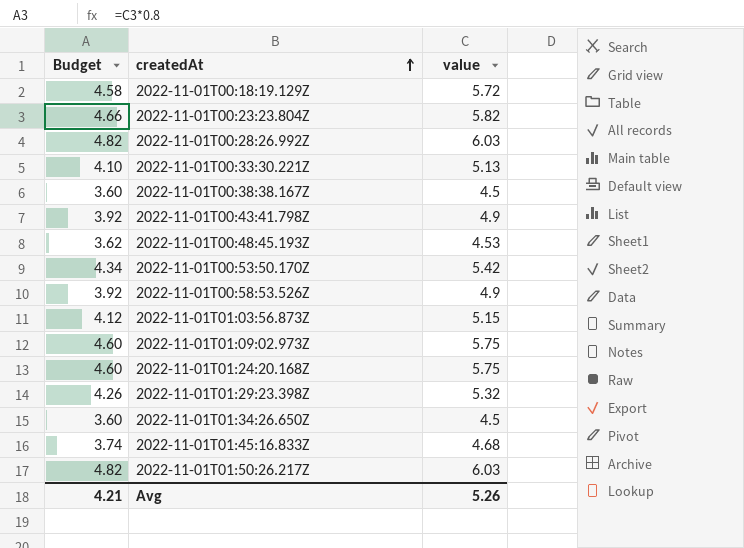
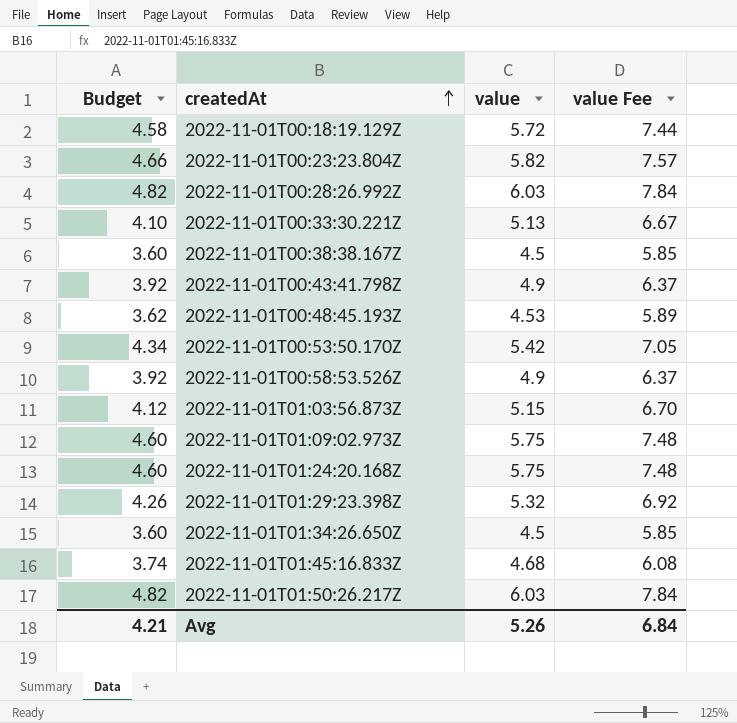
column value Fee | formula: none -> [value] * 1.3

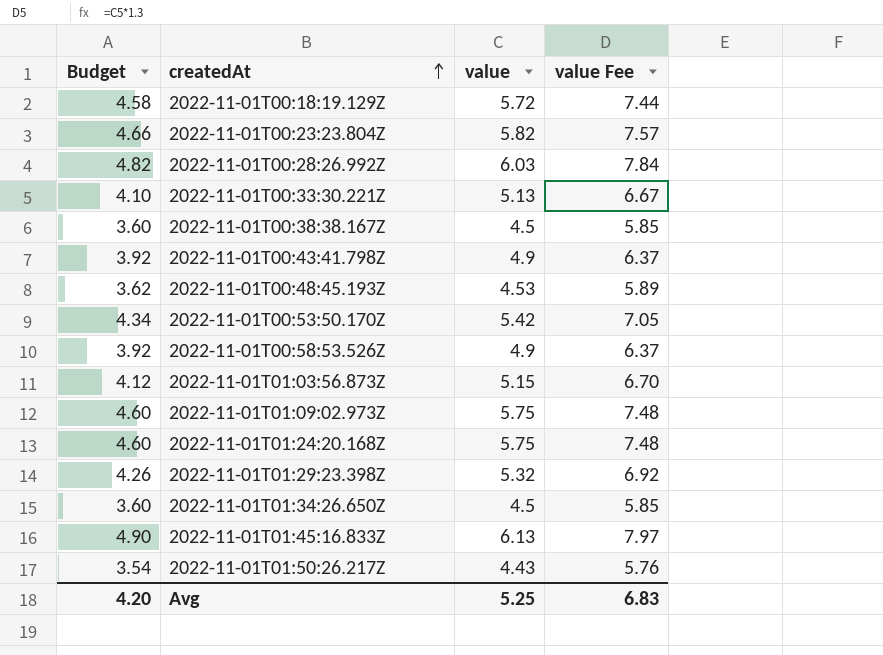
2022-11-01T01:45:16.833Z | Budget: 3.74 -> 4.90
2022-11-01T01:45:16.833Z | value: 4.68 -> 6.13
2022-11-01T01:45:16.833Z | value Fee: 6.08 -> 7.97
2022-11-01T01:50:26.217Z | Budget: 4.82 -> 3.54
2022-11-01T01:50:26.217Z | value: 6.03 -> 4.43
2022-11-01T01:50:26.217Z | value Fee: 7.84 -> 5.76
Avg | Budget: 4.21 -> 4.20
Avg | value: 5.26 -> 5.25
Avg | value Fee: 6.84 -> 6.83

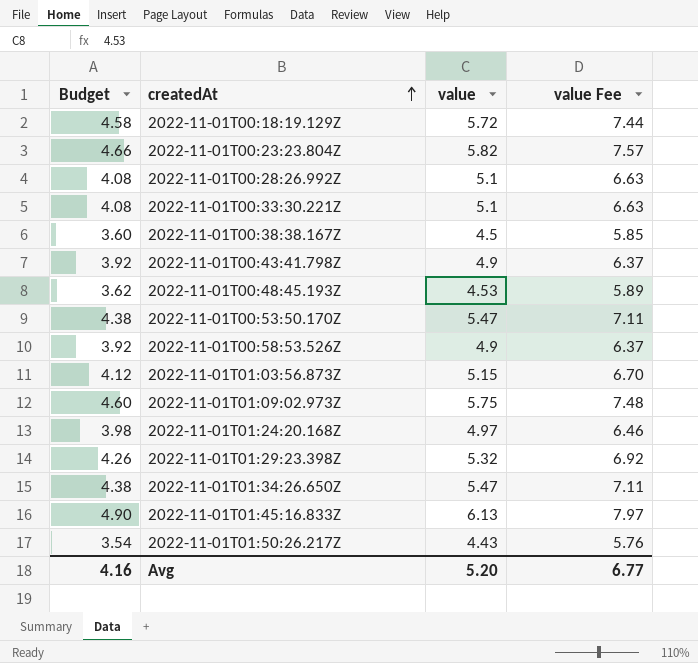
2022-11-01T00:28:26.992Z | Budget: 4.82 -> 4.08
2022-11-01T00:28:26.992Z | value: 6.03 -> 5.1
2022-11-01T00:28:26.992Z | value Fee: 7.84 -> 6.63
2022-11-01T00:33:30.221Z | Budget: 4.10 -> 4.08
2022-11-01T00:33:30.221Z | value: 5.13 -> 5.1
2022-11-01T00:33:30.221Z | value Fee: 6.67 -> 6.63
2022-11-01T00:53:50.170Z | Budget: 4.34 -> 4.38
2022-11-01T00:53:50.170Z | value: 5.42 -> 5.47
2022-11-01T00:53:50.170Z | value Fee: 7.05 -> 7.11
2022-11-01T01:24:20.168Z | Budget: 4.60 -> 3.98
2022-11-01T01:24:20.168Z | value: 5.75 -> 4.97
2022-11-01T01:24:20.168Z | value Fee: 7.48 -> 6.46
2022-11-01T01:34:26.650Z | Budget: 3.60 -> 4.38
2022-11-01T01:34:26.650Z | value: 4.5 -> 5.47
2022-11-01T01:34:26.650Z | value Fee: 5.85 -> 7.11
Avg | Budget: 4.20 -> 4.16
Avg | value: 5.25 -> 5.20
Avg | value Fee: 6.83 -> 6.77

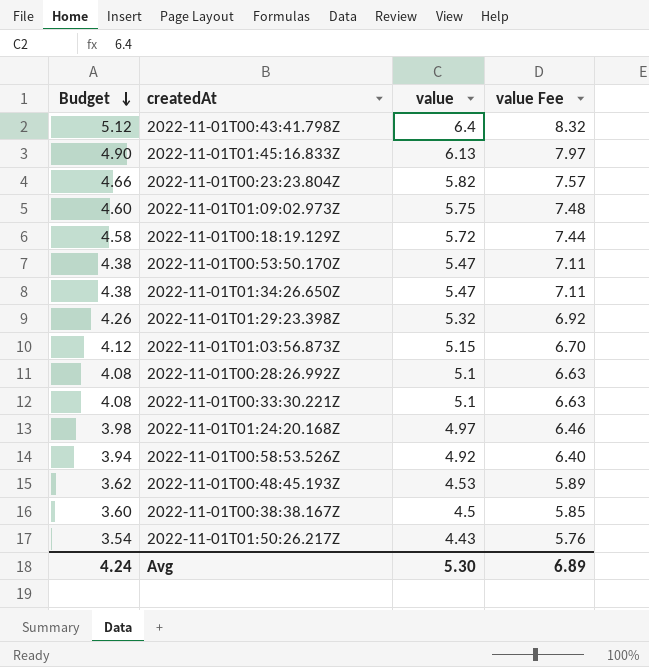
row order: createdAt ascending -> Budget descending
2022-11-01T00:43:41.798Z | Budget: 3.92 -> 5.12
2022-11-01T00:43:41.798Z | value: 4.9 -> 6.4
2022-11-01T00:43:41.798Z | value Fee: 6.37 -> 8.32
2022-11-01T00:58:53.526Z | Budget: 3.92 -> 3.94
2022-11-01T00:58:53.526Z | value: 4.9 -> 4.92
2022-11-01T00:58:53.526Z | value Fee: 6.37 -> 6.40
Avg | Budget: 4.16 -> 4.24
Avg | value: 5.20 -> 5.30
Avg | value Fee: 6.77 -> 6.89

